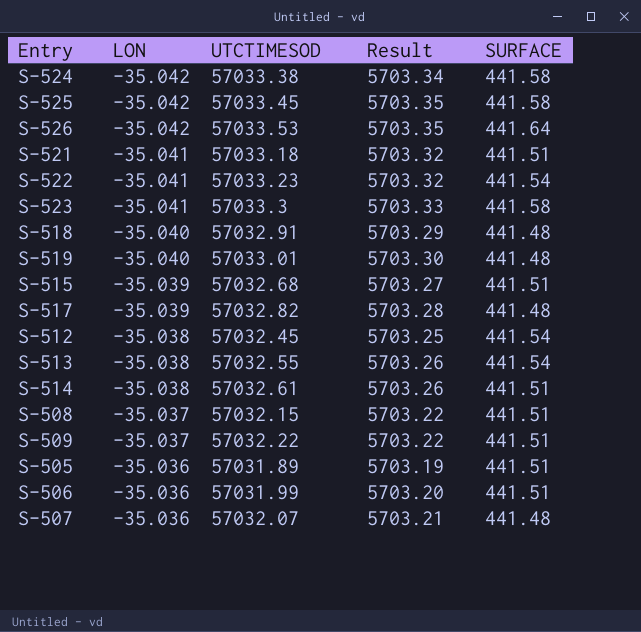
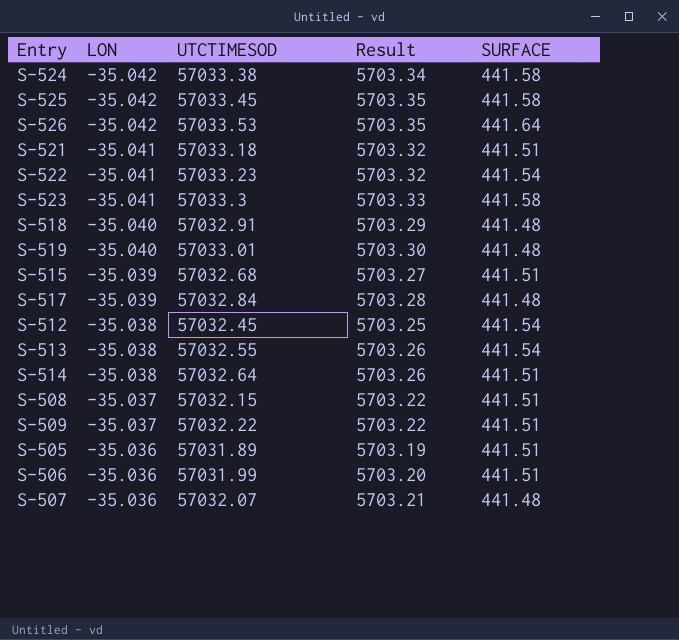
S-517 | UTCTIMESOD: 57032.82 -> 57032.84
S-514 | UTCTIMESOD: 57032.61 -> 57032.64

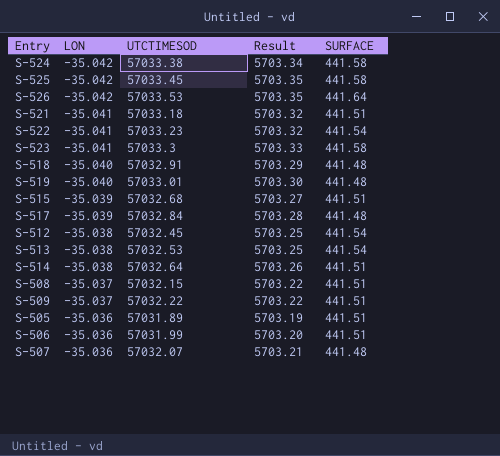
S-513 | UTCTIMESOD: 57032.55 -> 57032.53
S-513 | Result: 5703.26 -> 5703.25

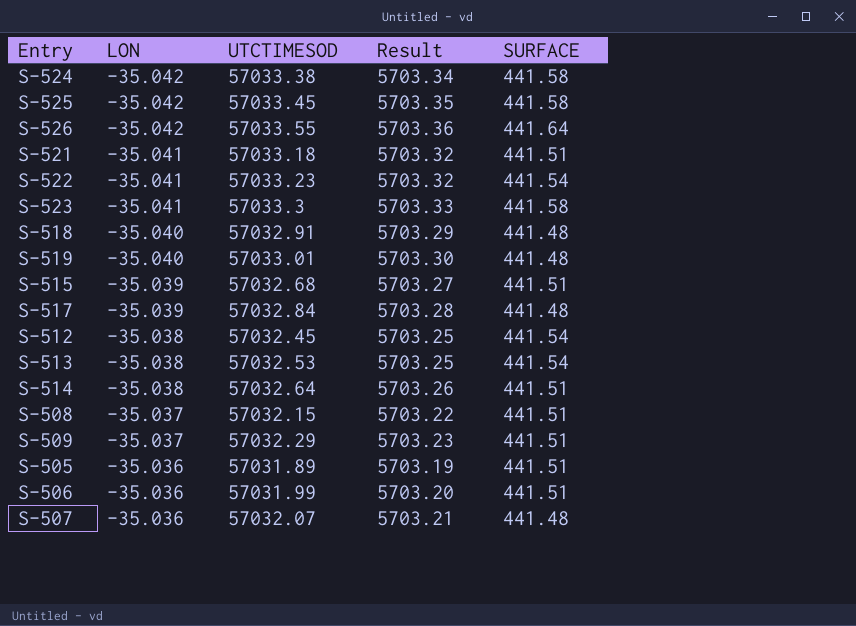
S-526 | UTCTIMESOD: 57033.53 -> 57033.55
S-526 | Result: 5703.35 -> 5703.36
S-509 | UTCTIMESOD: 57032.22 -> 57032.29
S-509 | Result: 5703.22 -> 5703.23

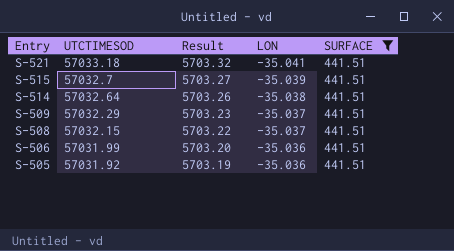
filter: none -> SURFACE = 441.51
row order: LON ascending -> Entry descending
column LON | position: 2 -> 4
S-515 | UTCTIMESOD: 57032.68 -> 57032.7
S-505 | UTCTIMESOD: 57031.89 -> 57031.92

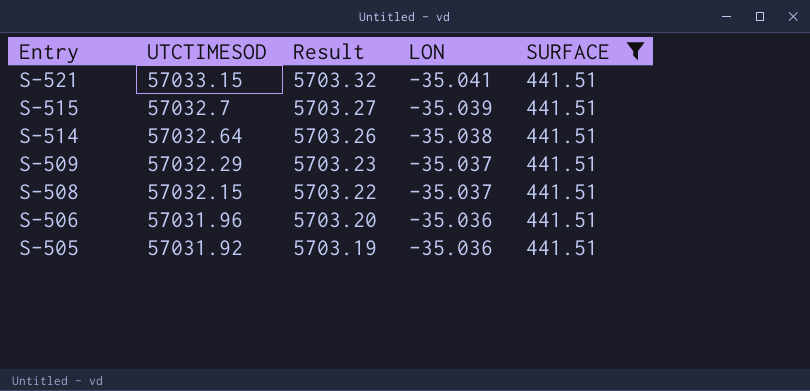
S-521 | UTCTIMESOD: 57033.18 -> 57033.15
S-506 | UTCTIMESOD: 57031.99 -> 57031.96

